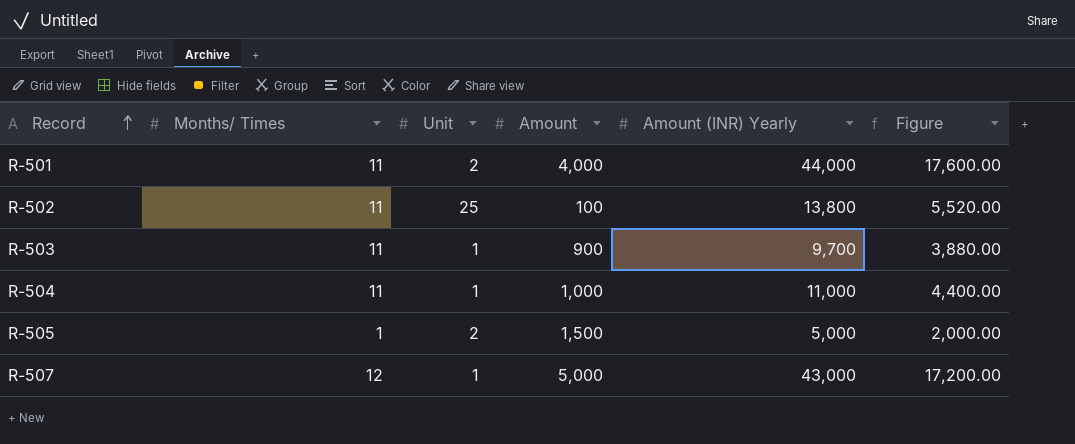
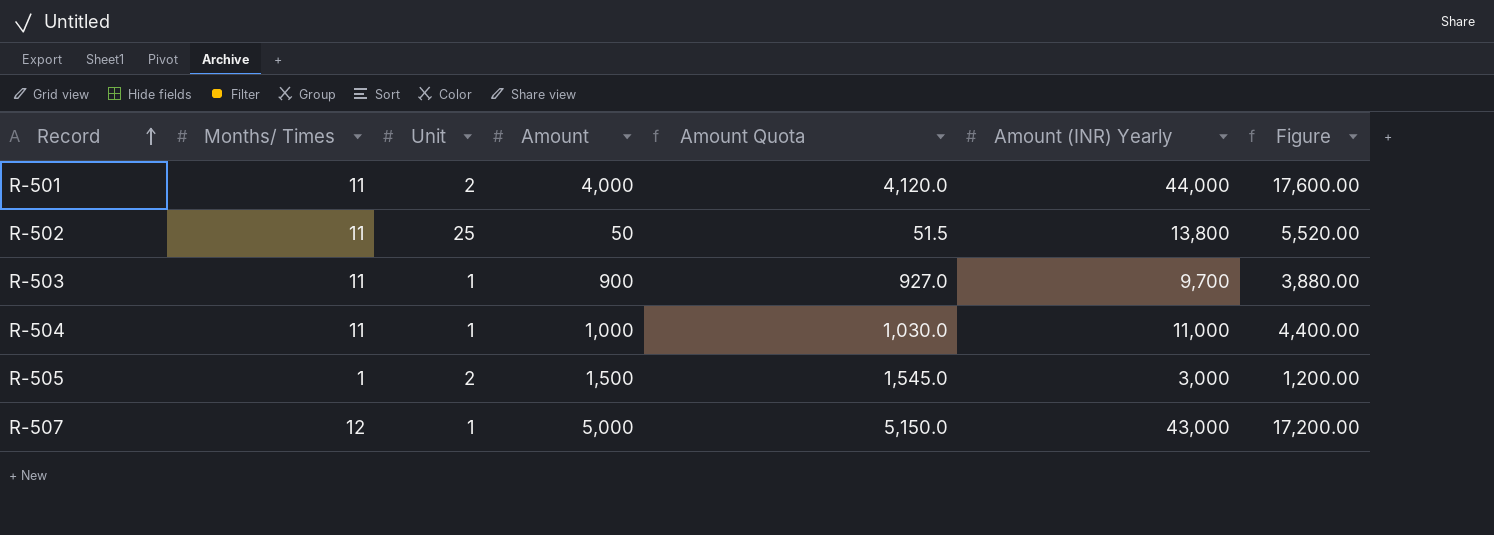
column Amount Quota | formula: none -> [Amount] * 1.03
R-502 | Amount: 100 -> 50
R-505 | Amount (INR) Yearly: 5,000 -> 3,000
R-505 | Figure: 2,000.00 -> 1,200.00

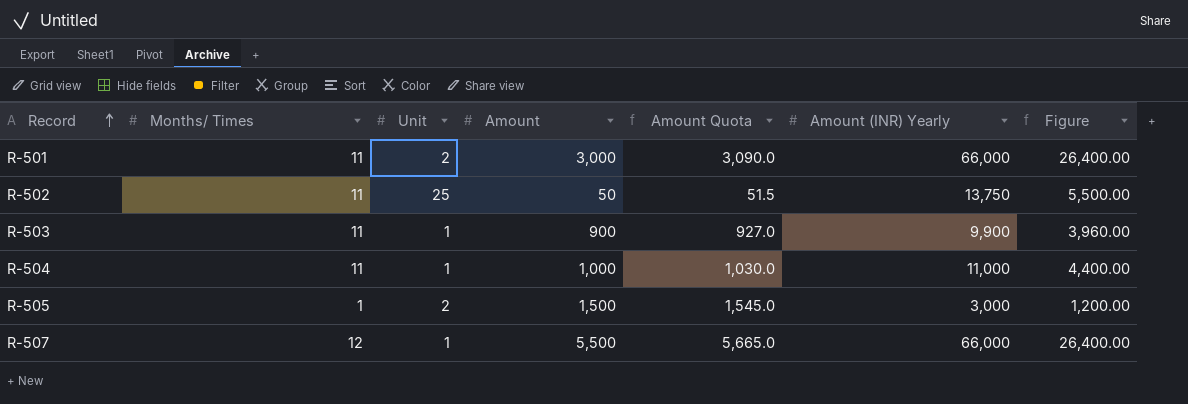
R-501 | Amount: 4,000 -> 3,000
R-501 | Amount Quota: 4,120.0 -> 3,090.0
R-501 | Amount (INR) Yearly: 44,000 -> 66,000
R-501 | Figure: 17,600.00 -> 26,400.00
R-502 | Amount (INR) Yearly: 13,800 -> 13,750
R-502 | Figure: 5,520.00 -> 5,500.00
R-503 | Amount (INR) Yearly: 9,700 -> 9,900
R-503 | Figure: 3,880.00 -> 3,960.00
R-507 | Amount: 5,000 -> 5,500
R-507 | Amount Quota: 5,150.0 -> 5,665.0
R-507 | Amount (INR) Yearly: 43,000 -> 66,000
R-507 | Figure: 17,200.00 -> 26,400.00

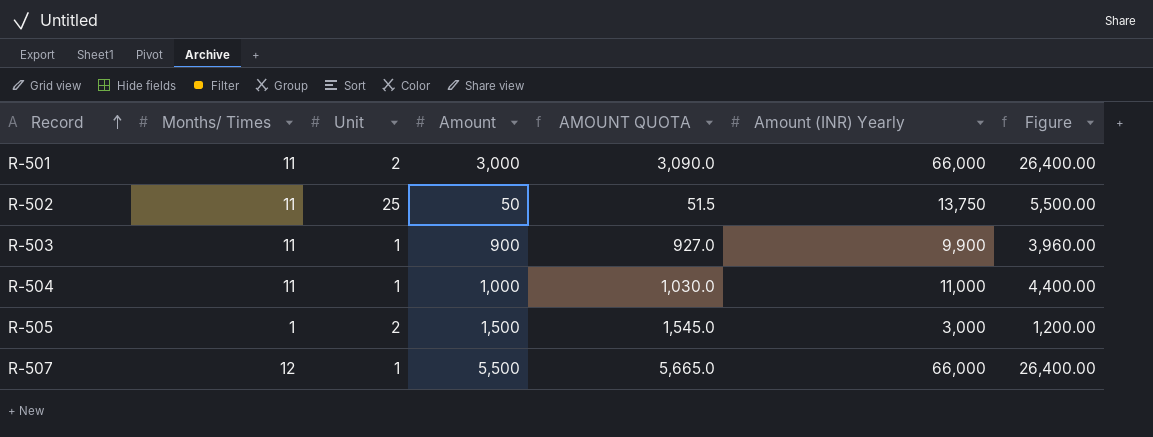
column name: Amount Quota -> AMOUNT QUOTA

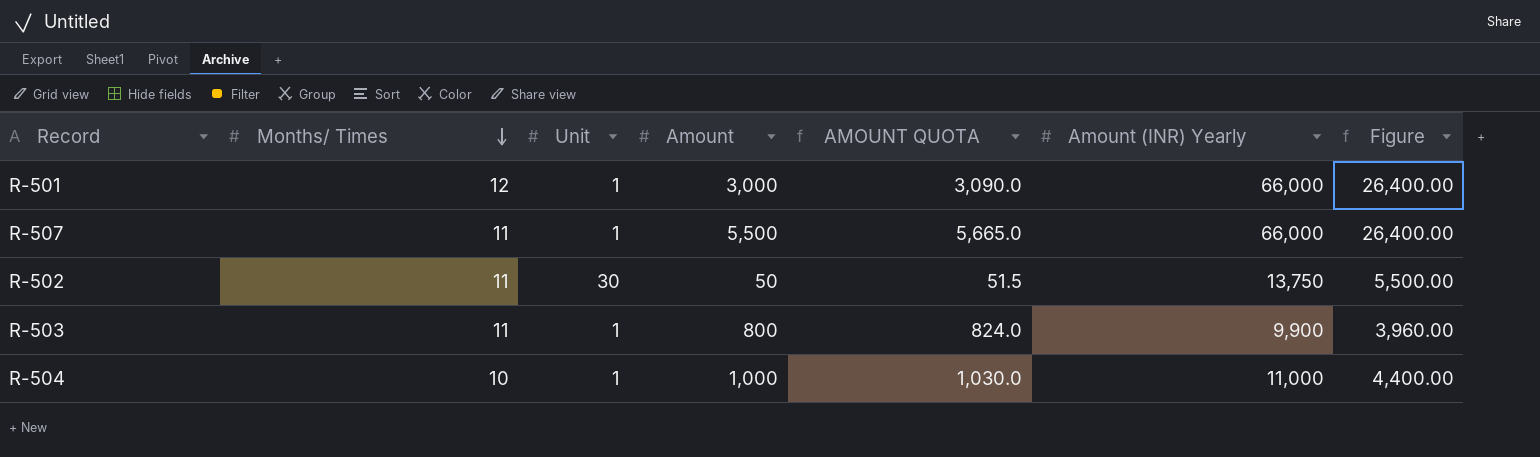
row order: Record ascending -> Months/ Times descending
row R-505: 1 | 2 | 1,500 | 1,545.0 | 3,000 | 1,200.00 -> none
R-501 | Months/ Times: 11 -> 12
R-501 | Unit: 2 -> 1
R-507 | Months/ Times: 12 -> 11
R-502 | Unit: 25 -> 30
R-503 | Amount: 900 -> 800
R-503 | AMOUNT QUOTA: 927.0 -> 824.0
R-504 | Months/ Times: 11 -> 10

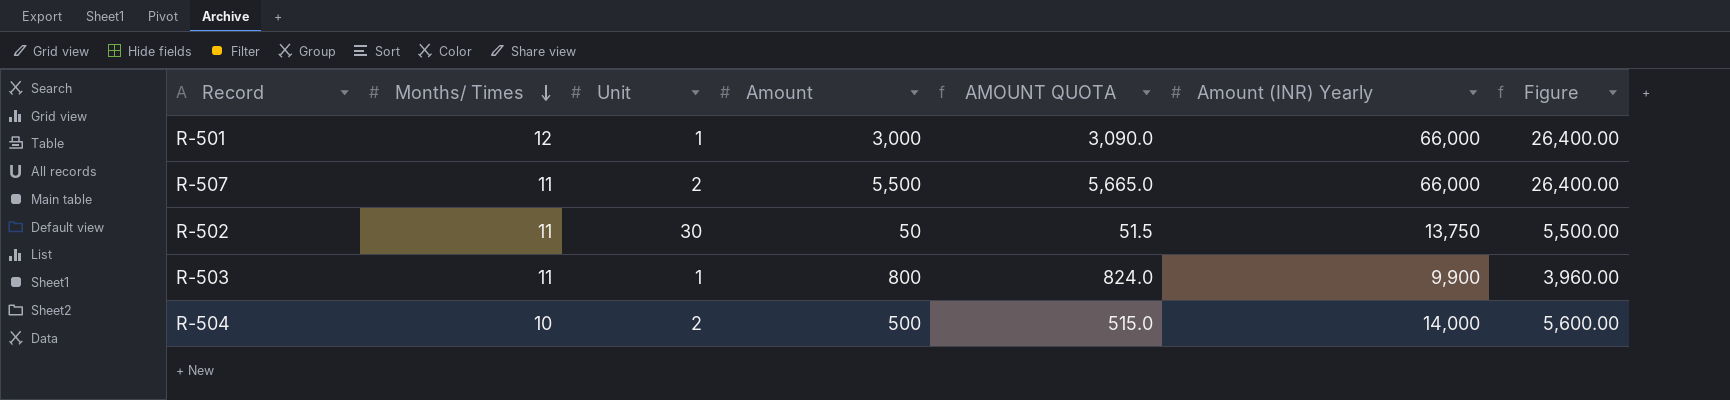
R-507 | Unit: 1 -> 2
R-504 | Unit: 1 -> 2
R-504 | Amount: 1,000 -> 500
R-504 | AMOUNT QUOTA: 1,030.0 -> 515.0
R-504 | Amount (INR) Yearly: 11,000 -> 14,000
R-504 | Figure: 4,400.00 -> 5,600.00

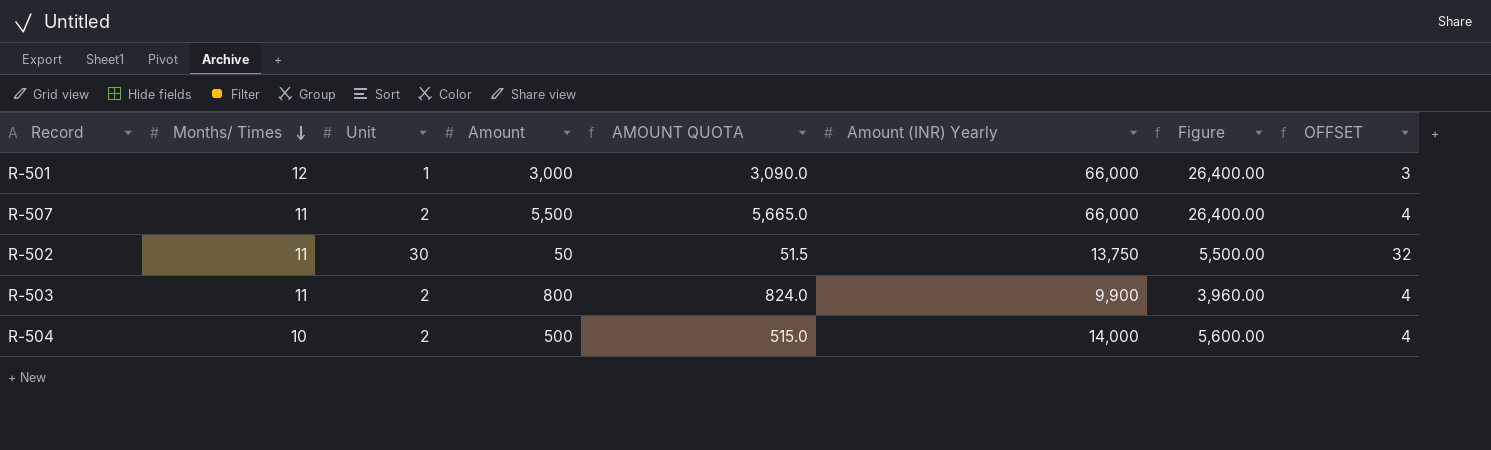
column OFFSET | formula: none -> [Unit] + 2
R-503 | Unit: 1 -> 2

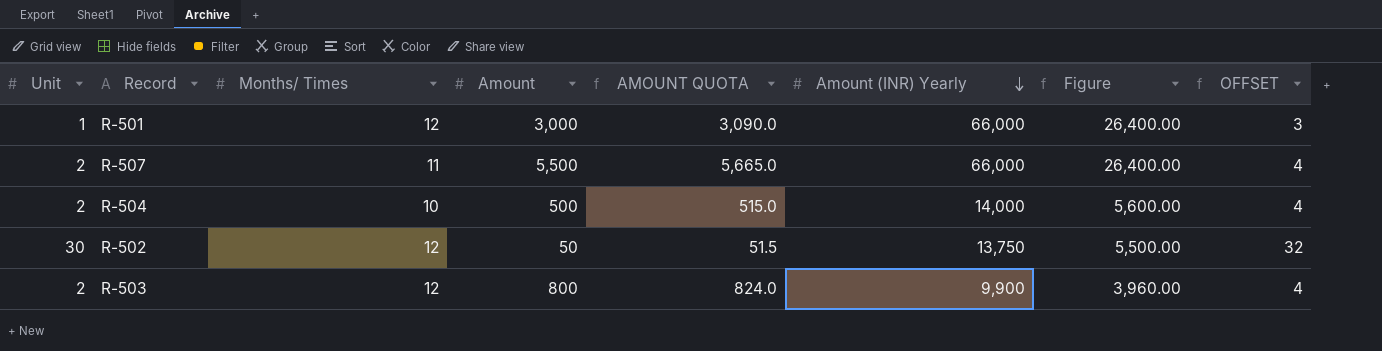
row order: Months/ Times descending -> Amount (INR) Yearly descending
column Unit | position: 3 -> 1
R-502 | Months/ Times: 11 -> 12
R-503 | Months/ Times: 11 -> 12

